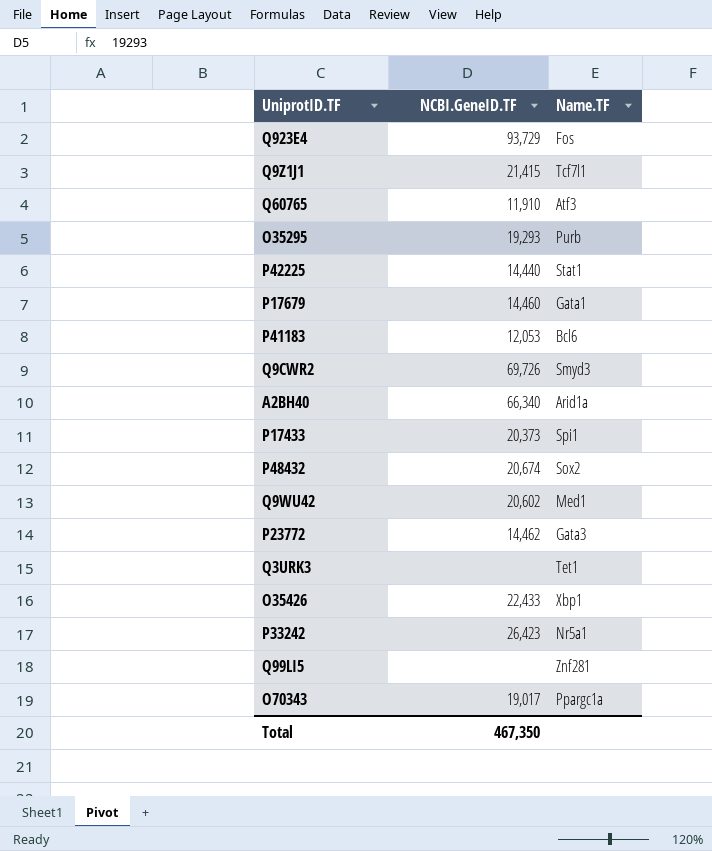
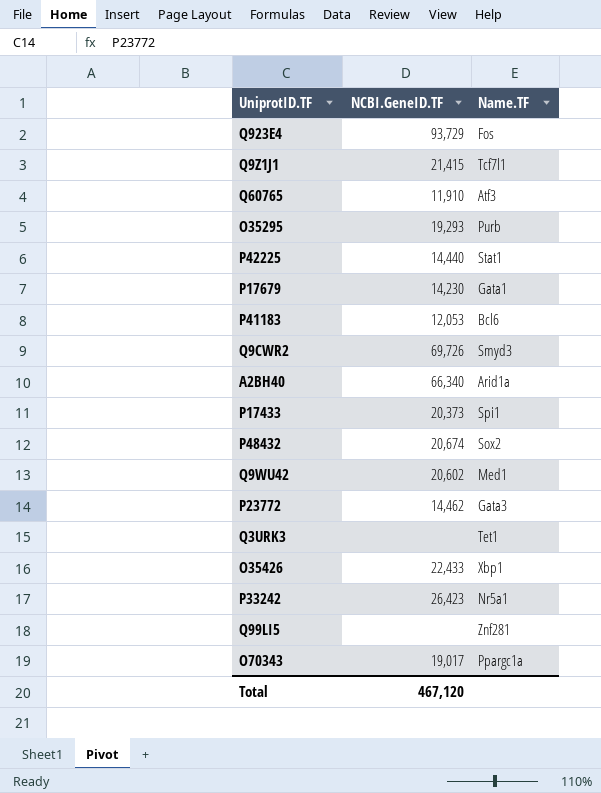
P17679 | NCBI.GeneID.TF: 14,460 -> 14,230
Total | NCBI.GeneID.TF: 467,350 -> 467,120

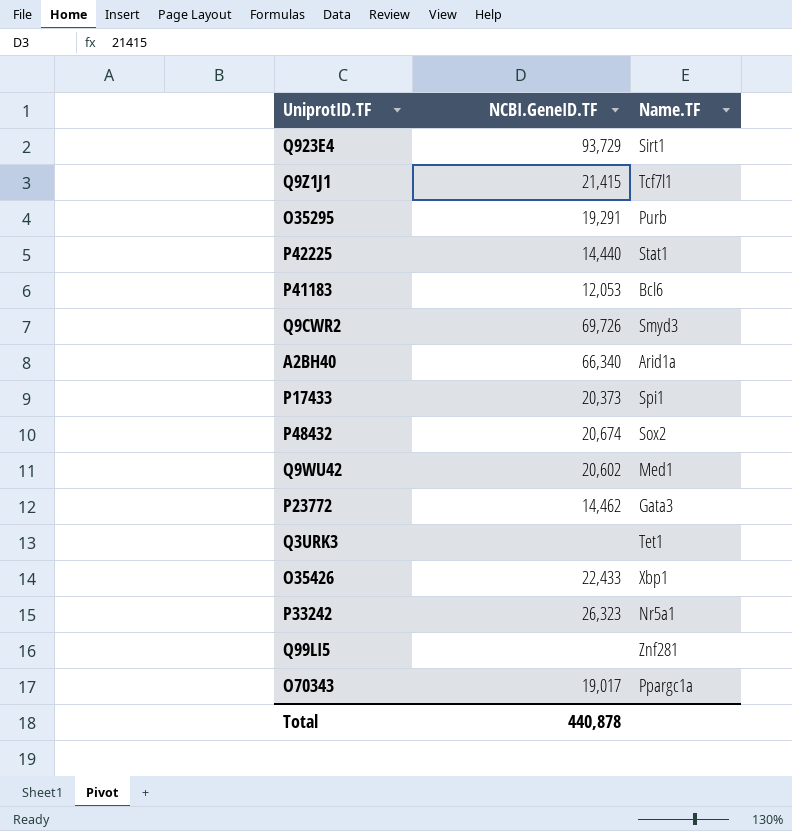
row Q60765: 11,910 | Atf3 -> none
row P17679: 14,230 | Gata1 -> none
Q923E4 | Name.TF: Fos -> Sirt1
O35295 | NCBI.GeneID.TF: 19,293 -> 19,291
P33242 | NCBI.GeneID.TF: 26,423 -> 26,323
Total | NCBI.GeneID.TF: 467,120 -> 440,878

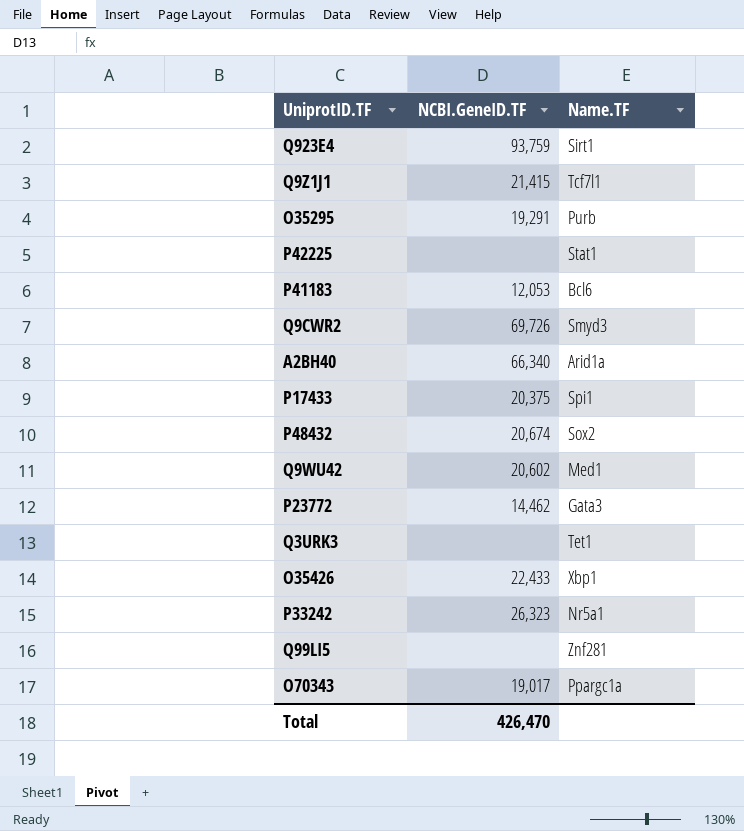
Q923E4 | NCBI.GeneID.TF: 93,729 -> 93,759
P42225 | NCBI.GeneID.TF: 14,440 -> none
P17433 | NCBI.GeneID.TF: 20,373 -> 20,375
Total | NCBI.GeneID.TF: 440,878 -> 426,470

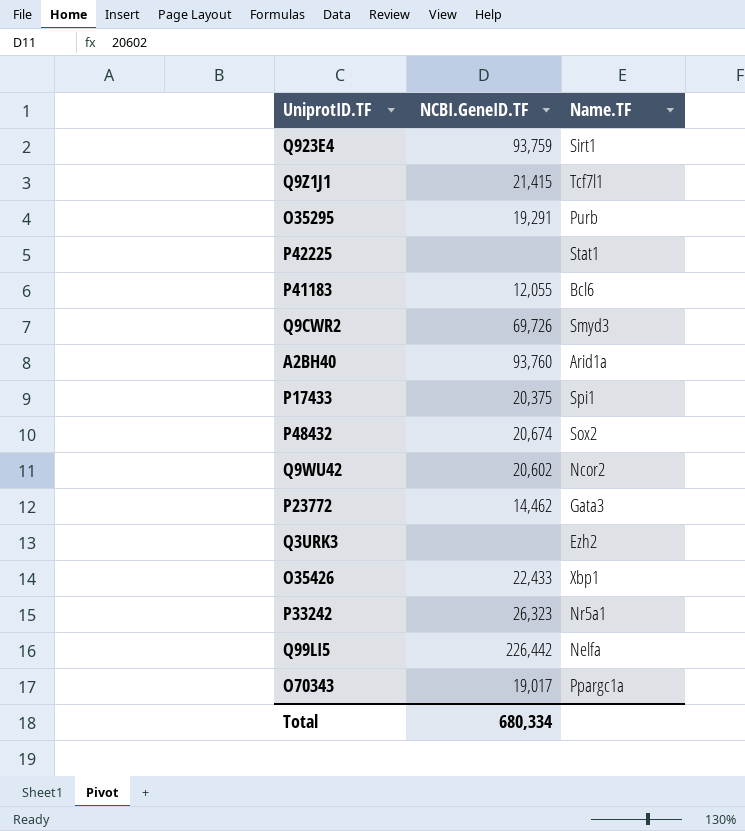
P41183 | NCBI.GeneID.TF: 12,053 -> 12,055
A2BH40 | NCBI.GeneID.TF: 66,340 -> 93,760
Q9WU42 | Name.TF: Med1 -> Ncor2
Q3URK3 | Name.TF: Tet1 -> Ezh2
Q99LI5 | NCBI.GeneID.TF: none -> 226,442
Q99LI5 | Name.TF: Znf281 -> Nelfa
Total | NCBI.GeneID.TF: 426,470 -> 680,334

